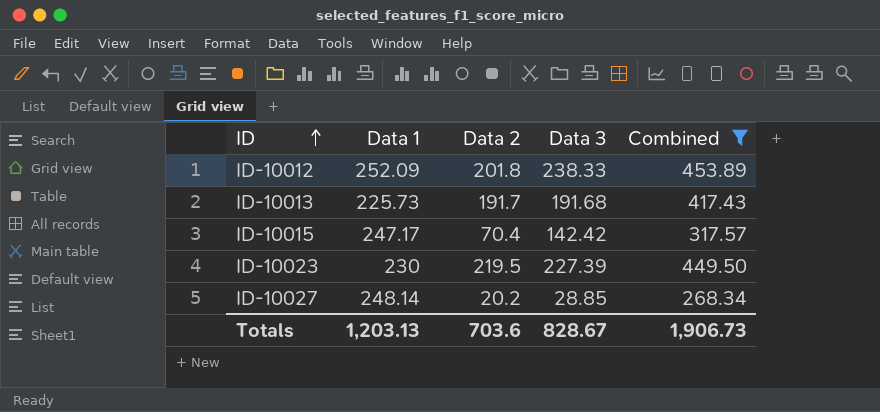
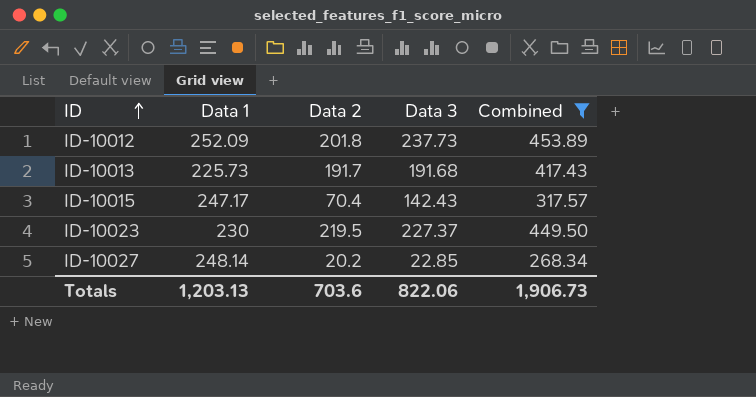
ID-10012 | Data 3: 238.33 -> 237.73
ID-10015 | Data 3: 142.42 -> 142.43
ID-10023 | Data 3: 227.39 -> 227.37
ID-10027 | Data 3: 28.85 -> 22.85
Totals | Data 3: 828.67 -> 822.06

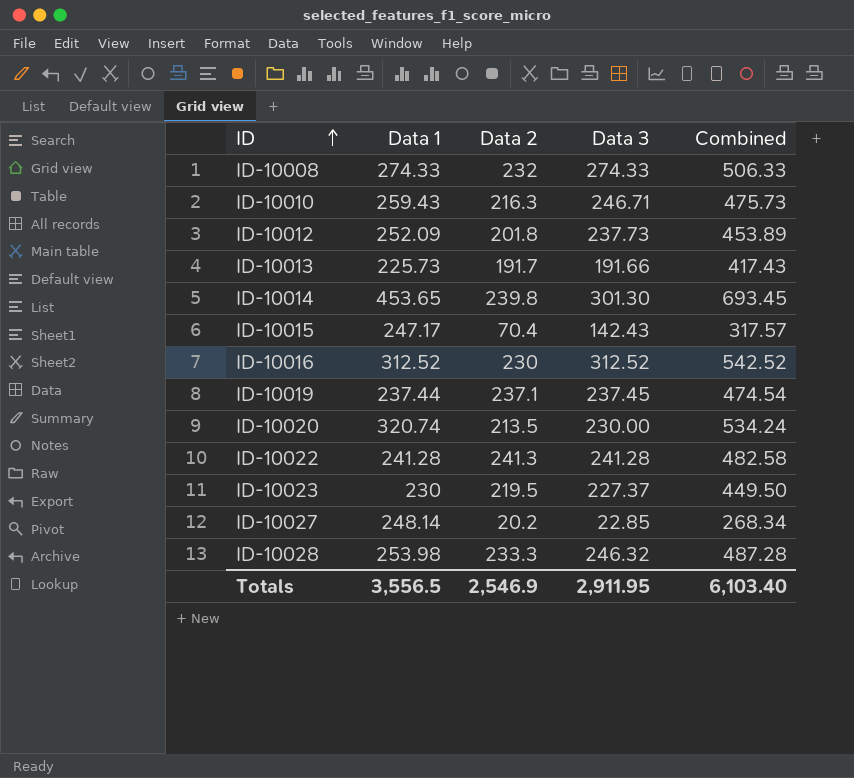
filter: Combined <= 453.89 -> none
ID-10013 | Data 3: 191.68 -> 191.66
Totals | Data 1: 1,203.13 -> 3,556.5
Totals | Data 2: 703.6 -> 2,546.9
Totals | Data 3: 822.06 -> 2,911.95
Totals | Combined: 1,906.73 -> 6,103.40

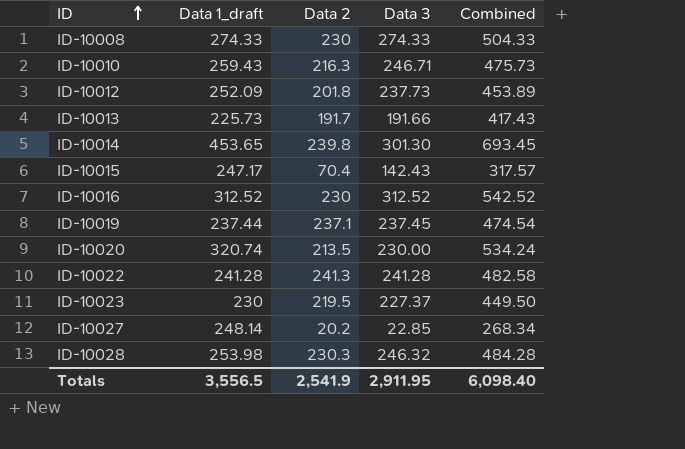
column name: Data 1 -> Data 1_draft
ID-10008 | Data 2: 232 -> 230
ID-10008 | Combined: 506.33 -> 504.33
ID-10028 | Data 2: 233.3 -> 230.3
ID-10028 | Combined: 487.28 -> 484.28
Totals | Data 2: 2,546.9 -> 2,541.9
Totals | Combined: 6,103.40 -> 6,098.40

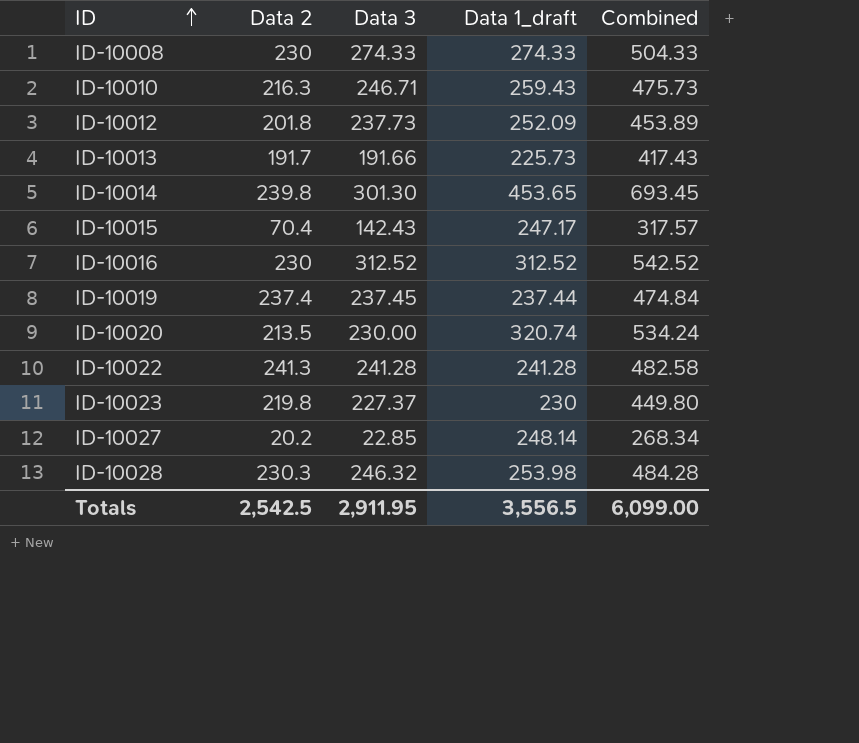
column Data 1_draft | position: 2 -> 4
ID-10019 | Data 2: 237.1 -> 237.4
ID-10019 | Combined: 474.54 -> 474.84
ID-10023 | Data 2: 219.5 -> 219.8
ID-10023 | Combined: 449.50 -> 449.80
Totals | Data 2: 2,541.9 -> 2,542.5
Totals | Combined: 6,098.40 -> 6,099.00

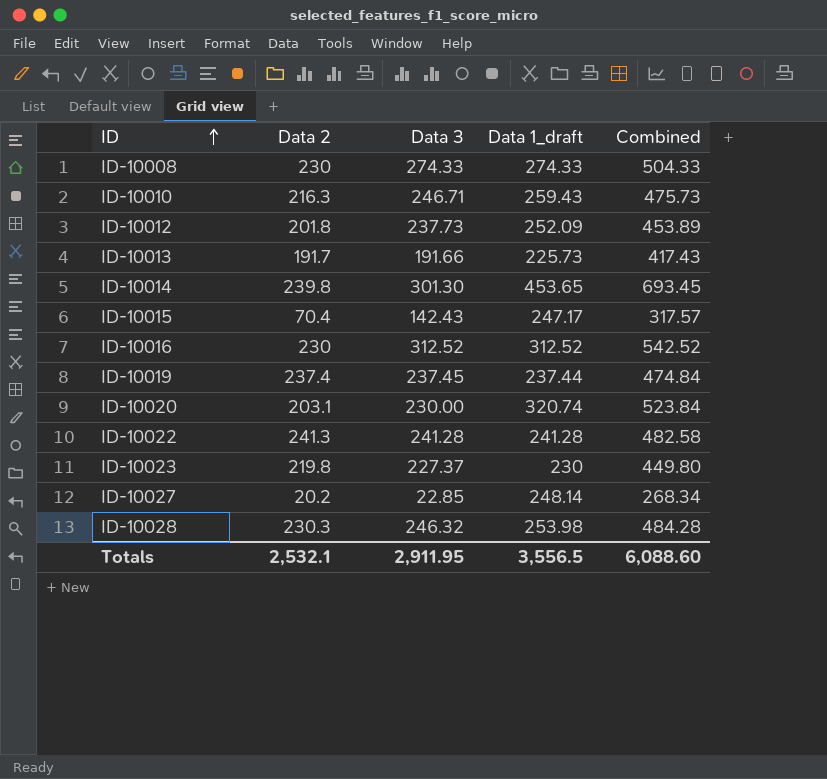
ID-10020 | Data 2: 213.5 -> 203.1
ID-10020 | Combined: 534.24 -> 523.84
Totals | Data 2: 2,542.5 -> 2,532.1
Totals | Combined: 6,099.00 -> 6,088.60

